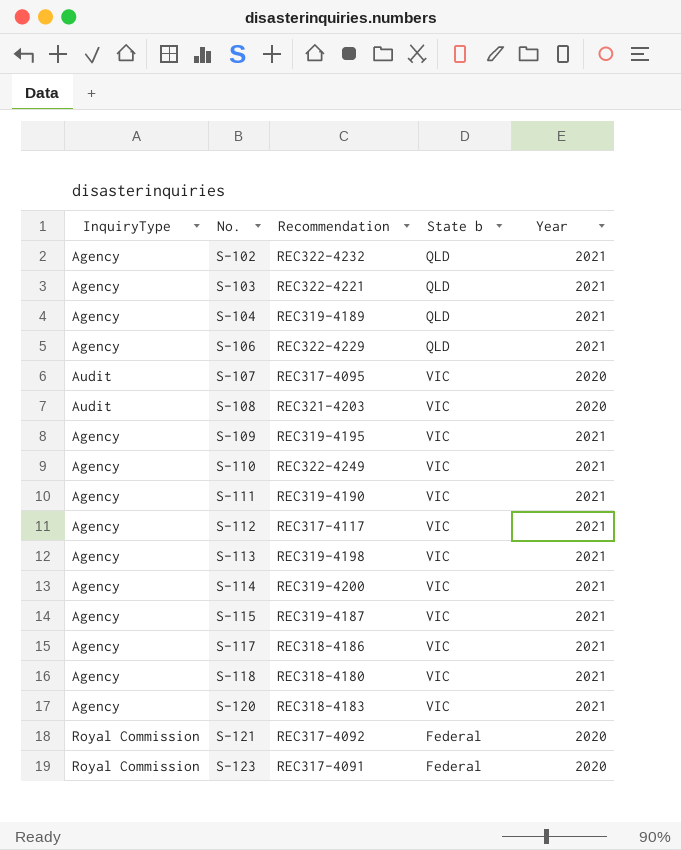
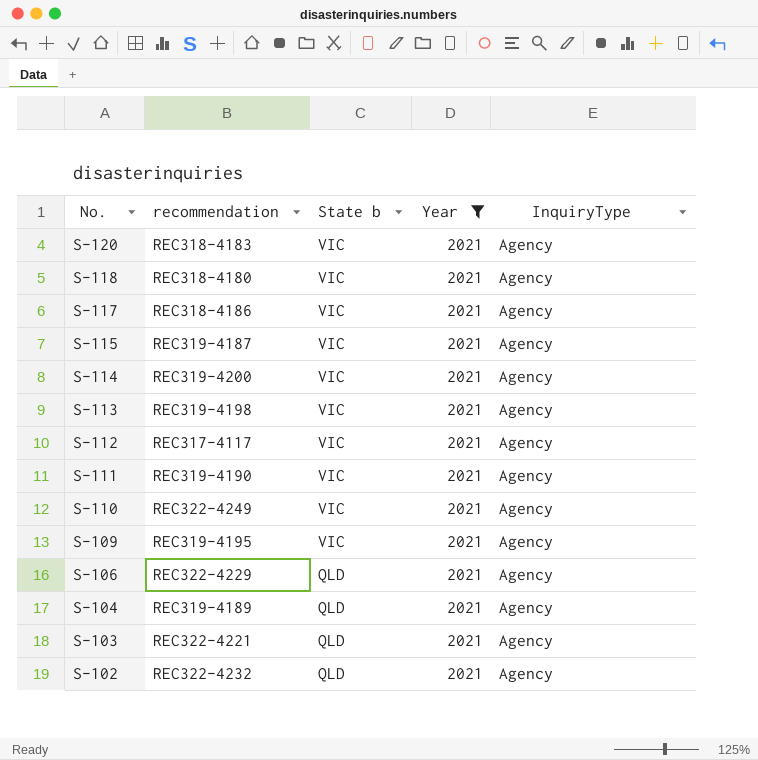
filter: none -> Year = 2021
row order: No. ascending -> No. descending
column name: Recommendation -> recommendation
column InquiryType | position: 1 -> 5

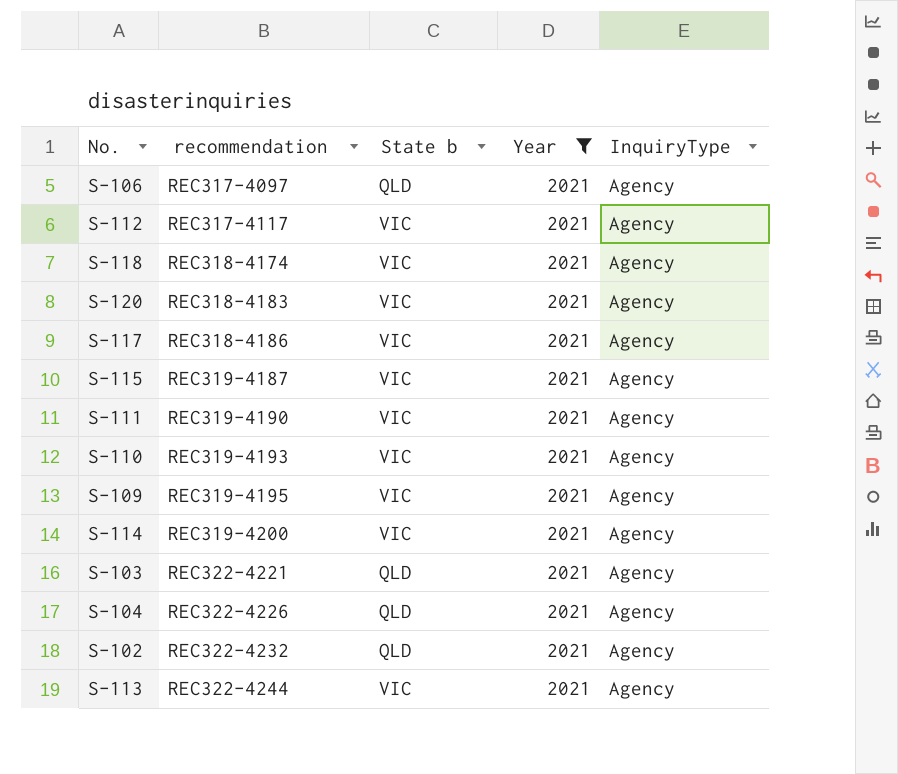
row order: No. descending -> recommendation ascending
S-106 | recommendation: REC322-4229 -> REC317-4097
S-118 | recommendation: REC318-4180 -> REC318-4174
S-110 | recommendation: REC322-4249 -> REC319-4193
S-104 | recommendation: REC319-4189 -> REC322-4226
S-113 | recommendation: REC319-4198 -> REC322-4244

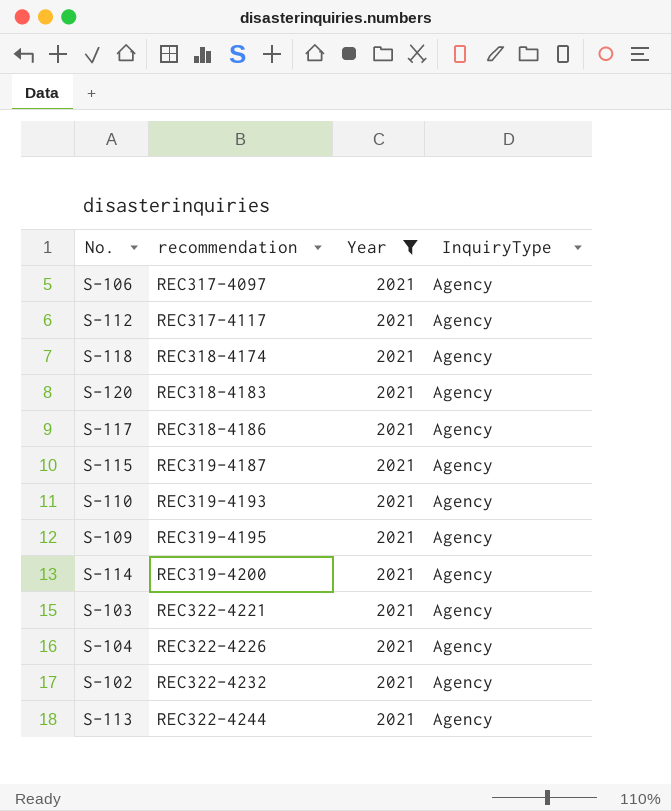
column State b | position: 3 -> none
row S-111: REC319-4190 | VIC | 2021 | Agency -> none

